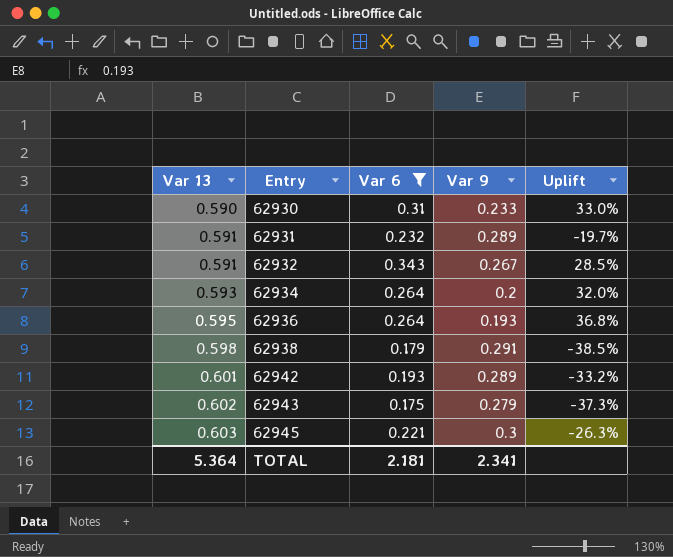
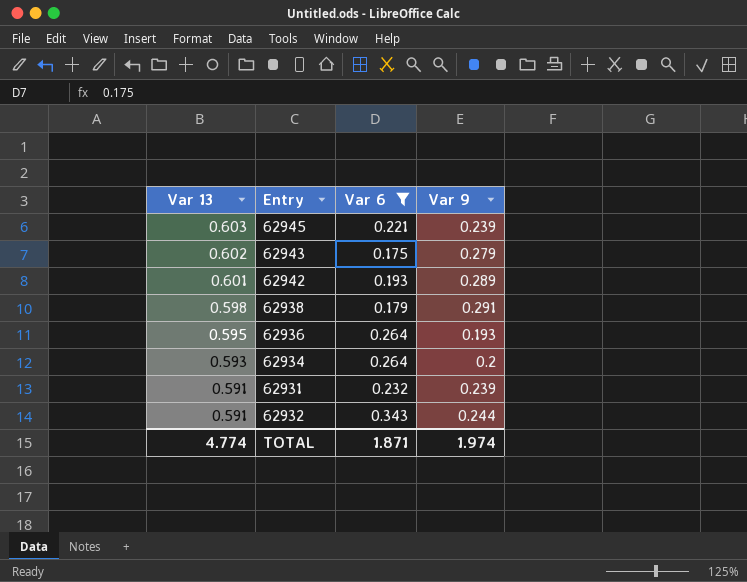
row order: Var 13 ascending -> Var 13 descending
column Uplift | formula: ([Var 6] - [Var 9]) / [Var 9] -> none
row 62930: 0.590 | 0.31 | 0.233 | 33.0% -> none
62945 | Var 9: 0.3 -> 0.239
62931 | Var 9: 0.289 -> 0.239
62932 | Var 9: 0.267 -> 0.244
TOTAL | Var 13: 5.364 -> 4.774
TOTAL | Var 6: 2.181 -> 1.871
TOTAL | Var 9: 2.341 -> 1.974

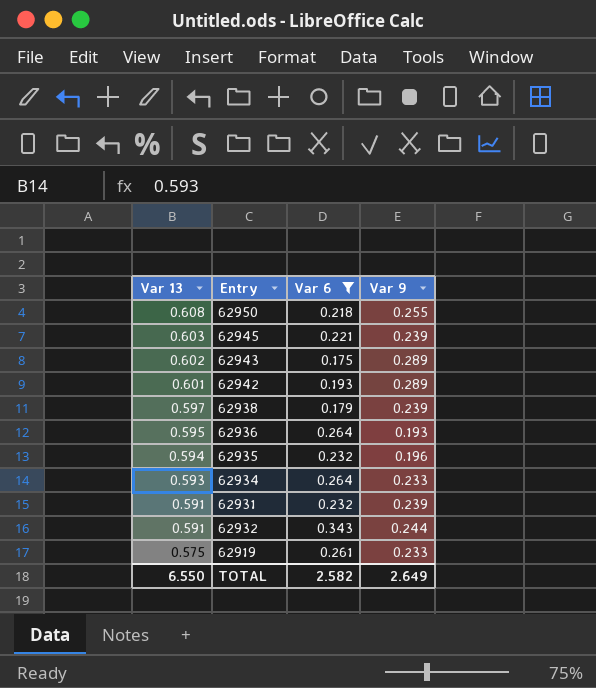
row 62950: none -> 0.608 | 0.218 | 0.255
62943 | Var 9: 0.279 -> 0.289
62938 | Var 13: 0.598 -> 0.597
62938 | Var 9: 0.291 -> 0.239
row 62935: none -> 0.594 | 0.232 | 0.196
62934 | Var 9: 0.2 -> 0.233
row 62919: none -> 0.575 | 0.261 | 0.233
TOTAL | Var 13: 4.774 -> 6.550
TOTAL | Var 6: 1.871 -> 2.582
TOTAL | Var 9: 1.974 -> 2.649

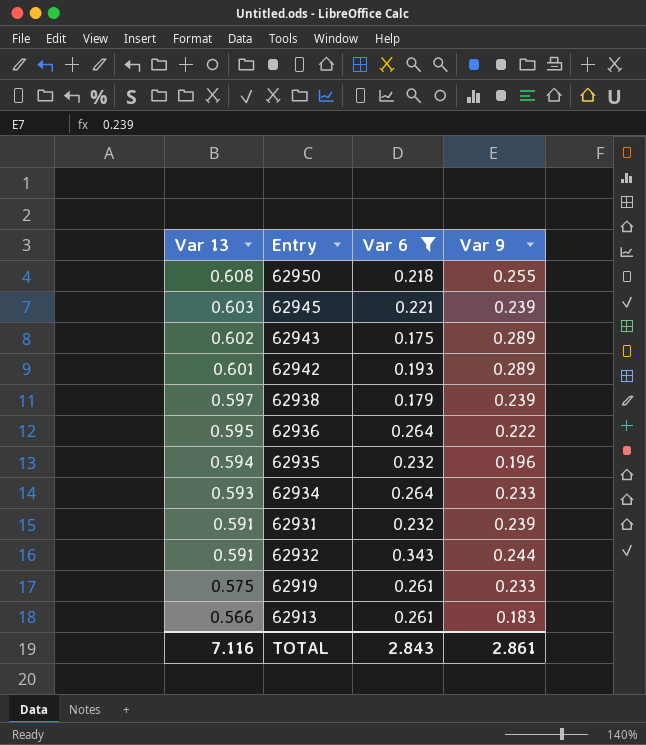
62936 | Var 9: 0.193 -> 0.222
row 62913: none -> 0.566 | 0.261 | 0.183
TOTAL | Var 13: 6.550 -> 7.116
TOTAL | Var 6: 2.582 -> 2.843
TOTAL | Var 9: 2.649 -> 2.861

